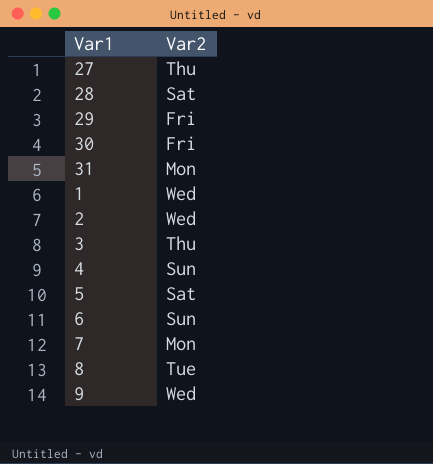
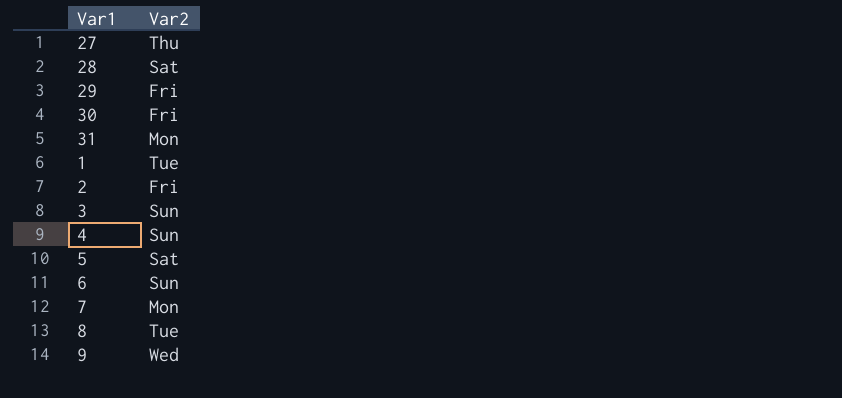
1 | Var2: Wed -> Tue
2 | Var2: Wed -> Fri
3 | Var2: Thu -> Sun

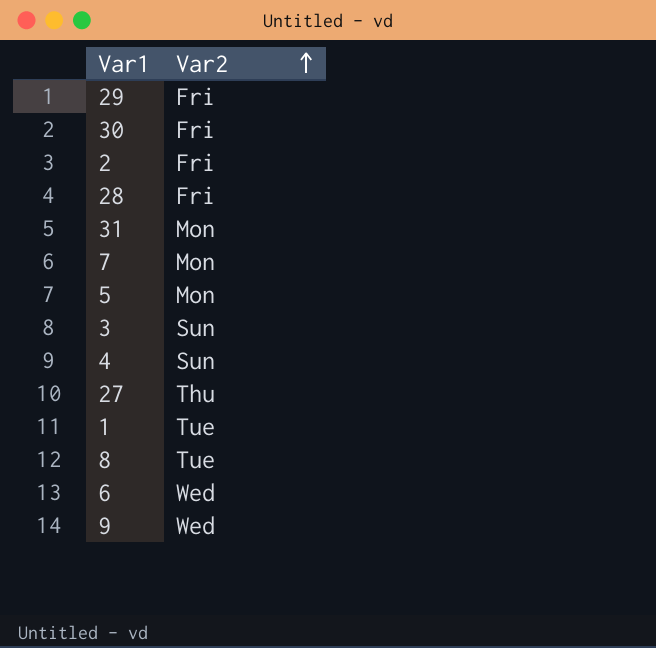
row order: none -> Var2 ascending
28 | Var2: Sat -> Fri
5 | Var2: Sat -> Mon
6 | Var2: Sun -> Wed

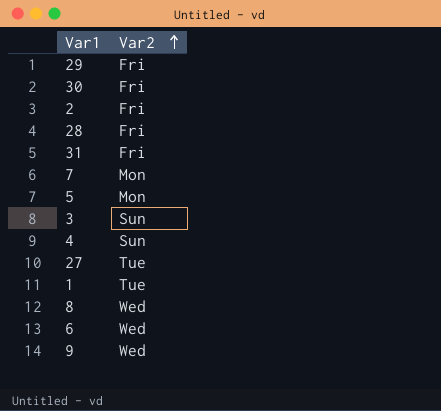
31 | Var2: Mon -> Fri
27 | Var2: Thu -> Tue
8 | Var2: Tue -> Wed

